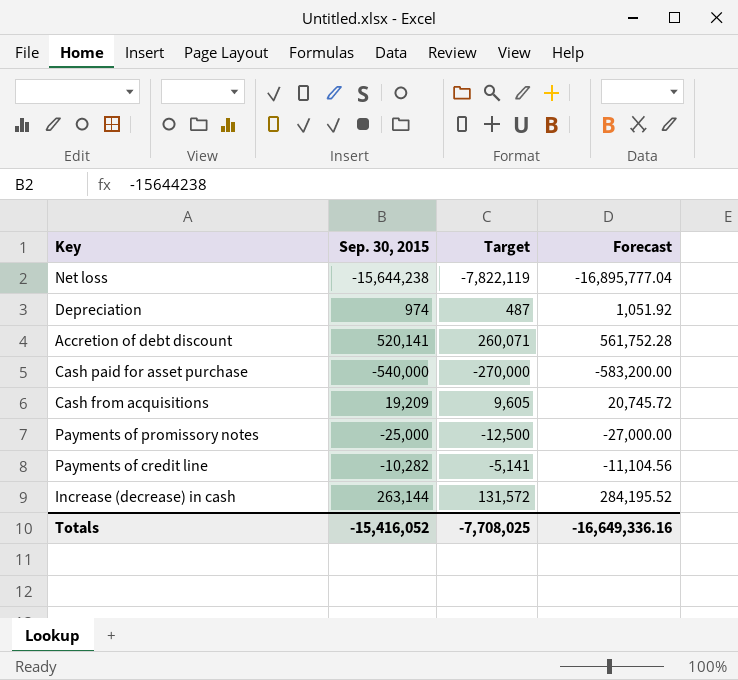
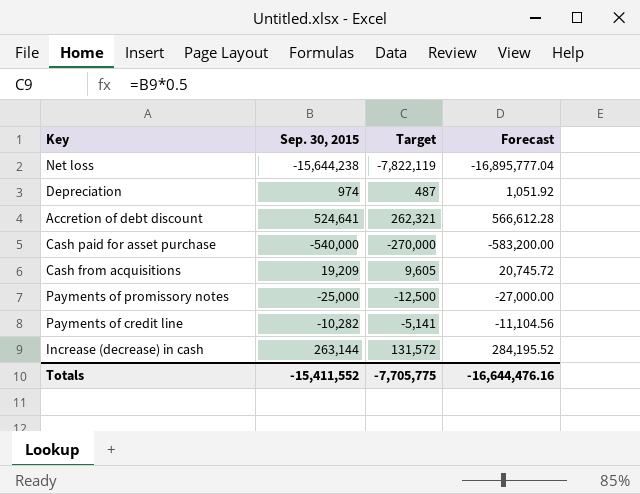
Accretion of debt discount | Sep. 30, 2015: 520,141 -> 524,641
Accretion of debt discount | Target: 260,071 -> 262,321
Accretion of debt discount | Forecast: 561,752.28 -> 566,612.28
Totals | Sep. 30, 2015: -15,416,052 -> -15,411,552
Totals | Target: -7,708,025 -> -7,705,775
Totals | Forecast: -16,649,336.16 -> -16,644,476.16

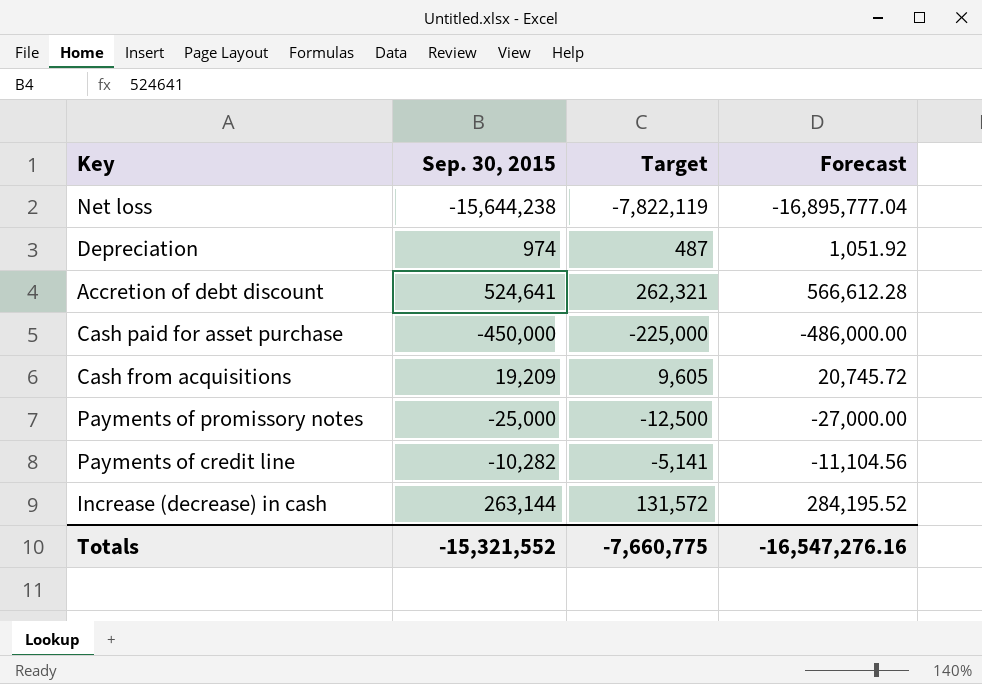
Cash paid for asset purchase | Sep. 30, 2015: -540,000 -> -450,000
Cash paid for asset purchase | Target: -270,000 -> -225,000
Cash paid for asset purchase | Forecast: -583,200.00 -> -486,000.00
Totals | Sep. 30, 2015: -15,411,552 -> -15,321,552
Totals | Target: -7,705,775 -> -7,660,775
Totals | Forecast: -16,644,476.16 -> -16,547,276.16

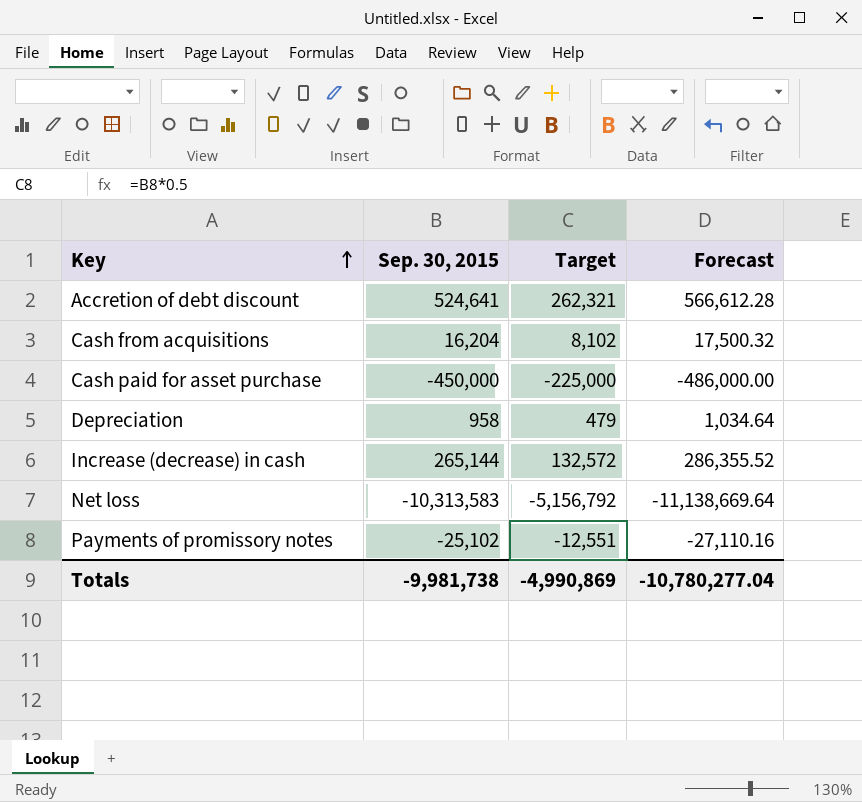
row order: none -> Key ascending
row Payments of credit line: -10,282 | -5,141 | -11,104.56 -> none
Cash from acquisitions | Sep. 30, 2015: 19,209 -> 16,204
Cash from acquisitions | Target: 9,605 -> 8,102
Cash from acquisitions | Forecast: 20,745.72 -> 17,500.32
Depreciation | Sep. 30, 2015: 974 -> 958
Depreciation | Target: 487 -> 479
Depreciation | Forecast: 1,051.92 -> 1,034.64
Increase (decrease) in cash | Sep. 30, 2015: 263,144 -> 265,144
Increase (decrease) in cash | Target: 131,572 -> 132,572
Increase (decrease) in cash | Forecast: 284,195.52 -> 286,355.52
Net loss | Sep. 30, 2015: -15,644,238 -> -10,313,583
Net loss | Target: -7,822,119 -> -5,156,792
Net loss | Forecast: -16,895,777.04 -> -11,138,669.64
Payments of promissory notes | Sep. 30, 2015: -25,000 -> -25,102
Payments of promissory notes | Target: -12,500 -> -12,551
Payments of promissory notes | Forecast: -27,000.00 -> -27,110.16
Totals | Sep. 30, 2015: -15,321,552 -> -9,981,738
Totals | Target: -7,660,775 -> -4,990,869
Totals | Forecast: -16,547,276.16 -> -10,780,277.04

